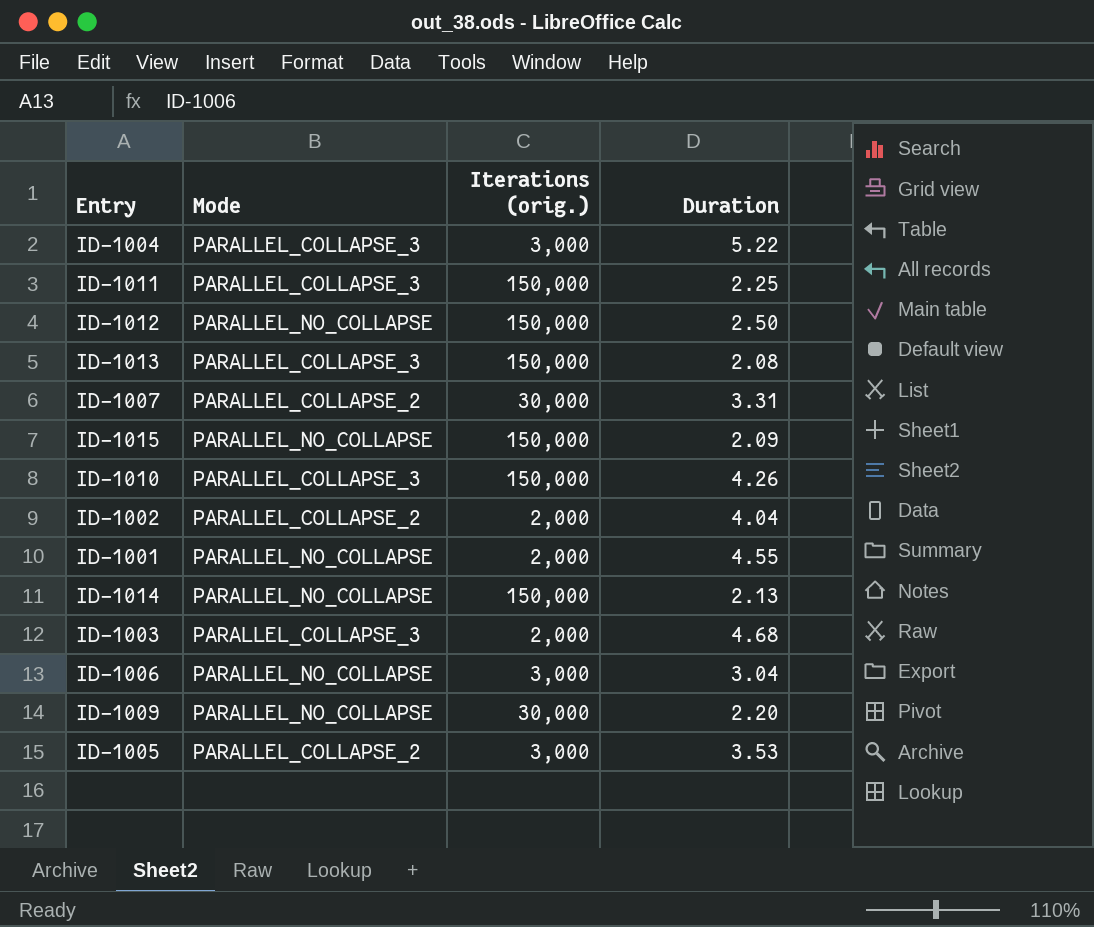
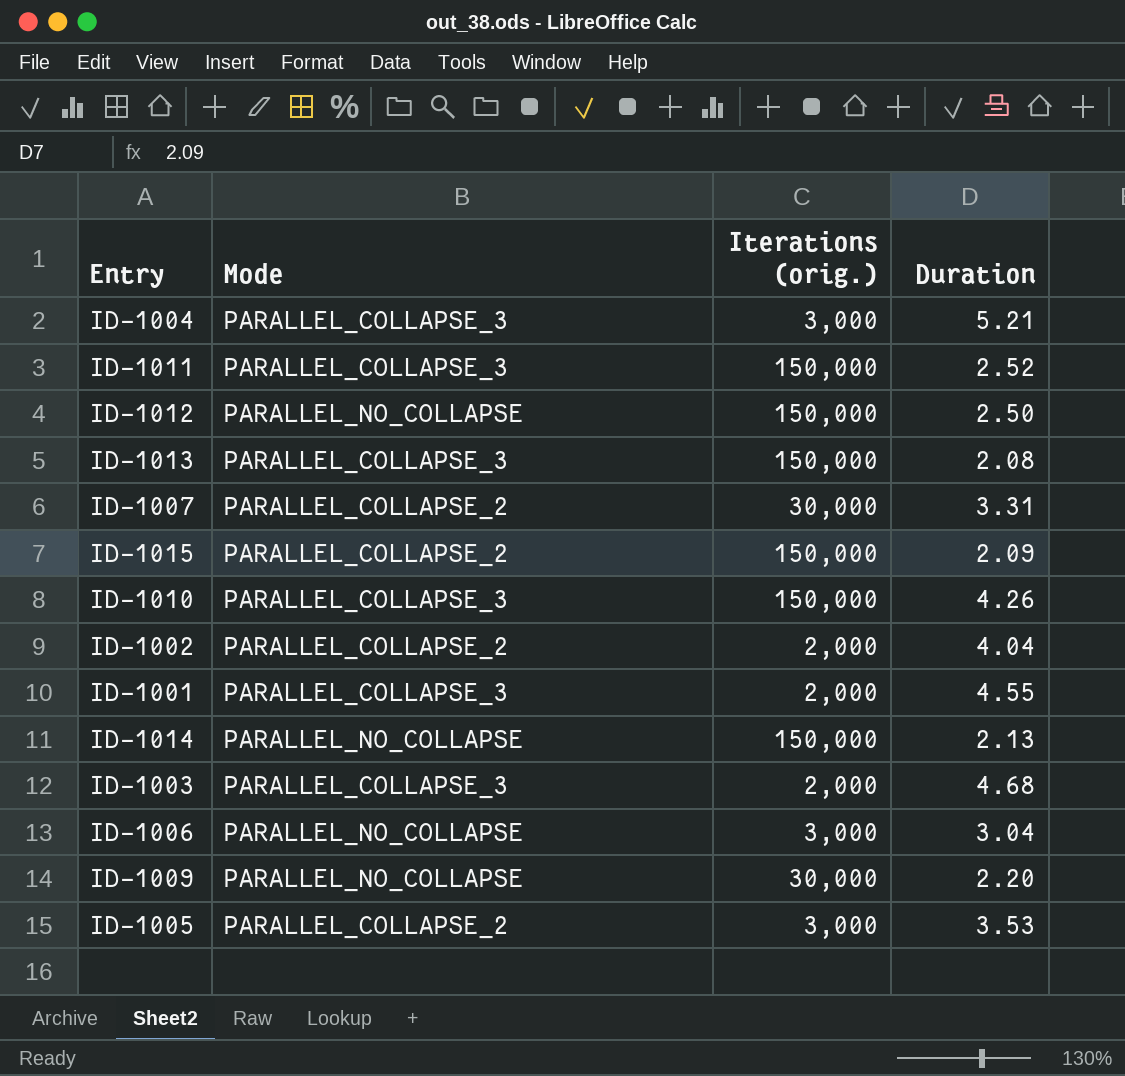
ID-1004 | Duration: 5.22 -> 5.21
ID-1011 | Duration: 2.25 -> 2.52
ID-1015 | Mode: PARALLEL_NO_COLLAPSE -> PARALLEL_COLLAPSE_2
ID-1001 | Mode: PARALLEL_NO_COLLAPSE -> PARALLEL_COLLAPSE_3

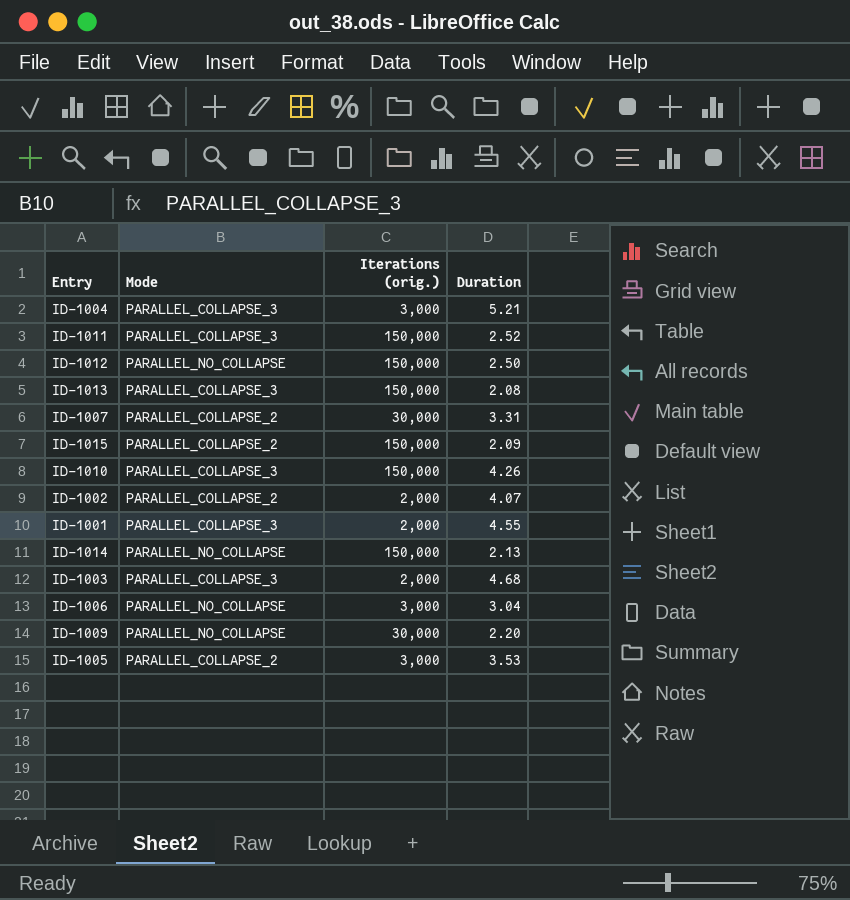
ID-1002 | Duration: 4.04 -> 4.07

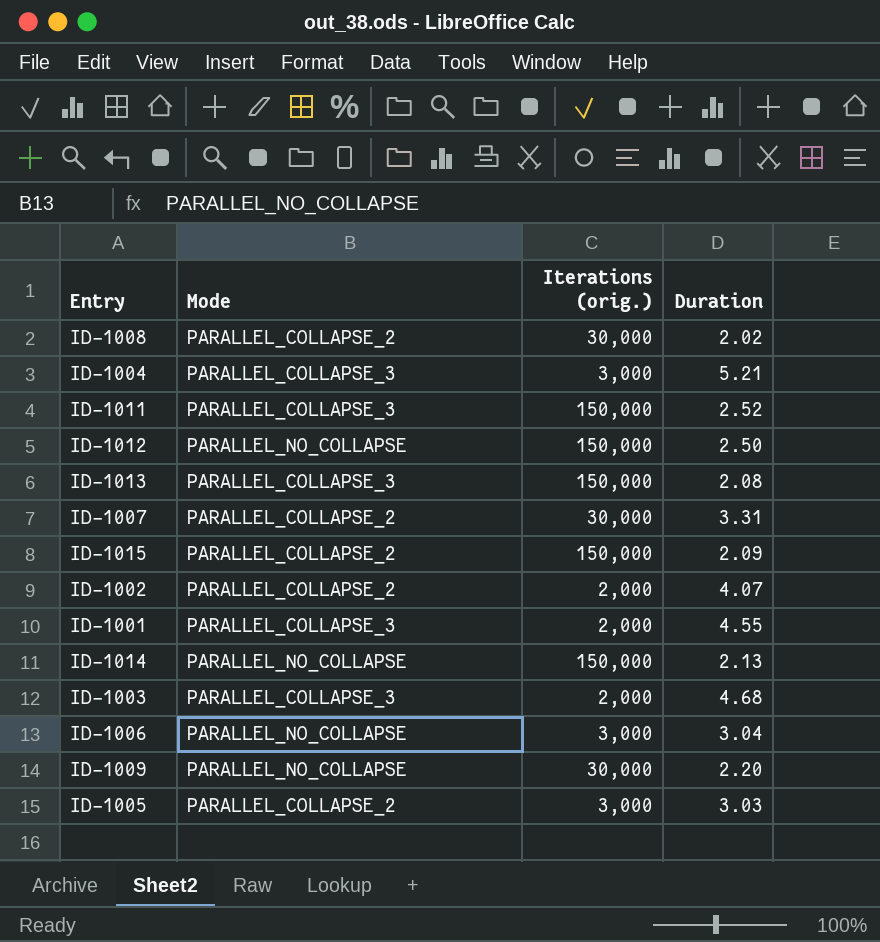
row ID-1010: PARALLEL_COLLAPSE_3 | 150,000 | 4.26 -> none
row ID-1008: none -> PARALLEL_COLLAPSE_2 | 30,000 | 2.02
ID-1005 | Duration: 3.53 -> 3.03

